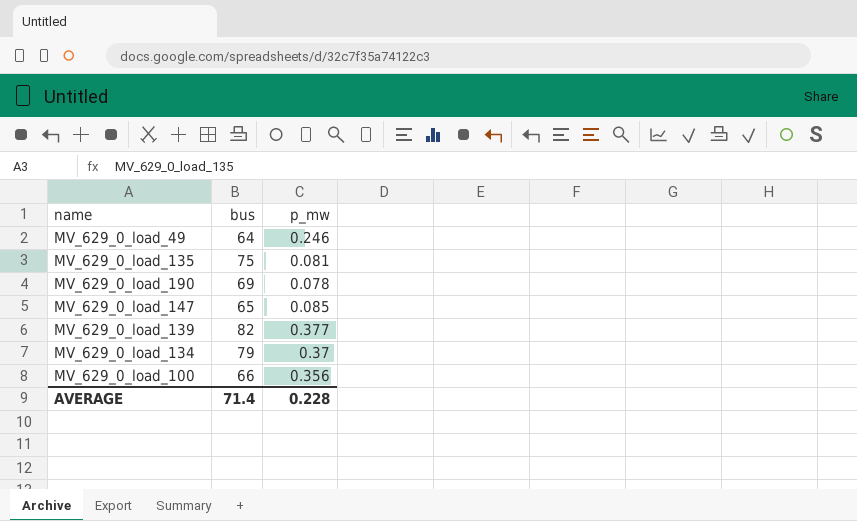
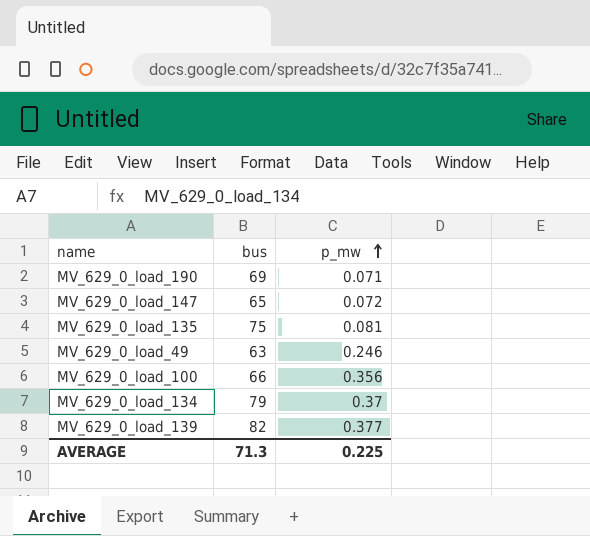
row order: none -> p_mw ascending
MV_629_0_load_190 | p_mw: 0.078 -> 0.071
MV_629_0_load_147 | p_mw: 0.085 -> 0.072
MV_629_0_load_49 | bus: 64 -> 63
AVERAGE | bus: 71.4 -> 71.3
AVERAGE | p_mw: 0.228 -> 0.225

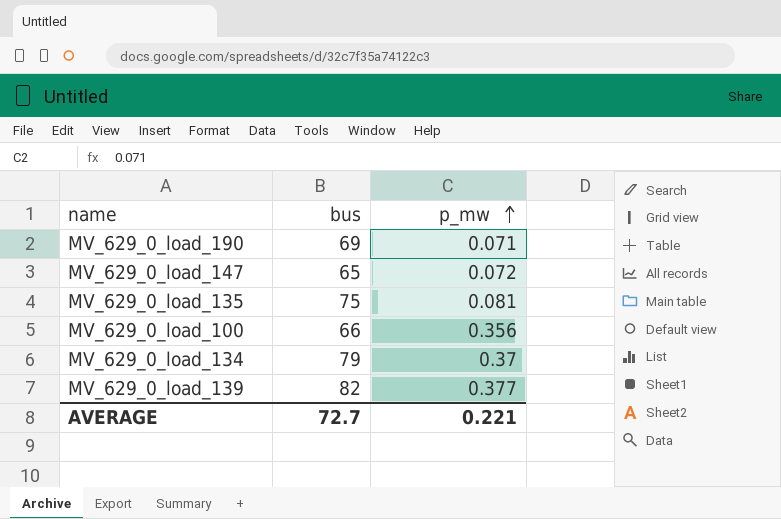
row MV_629_0_load_49: 63 | 0.246 -> none
AVERAGE | bus: 71.3 -> 72.7
AVERAGE | p_mw: 0.225 -> 0.221

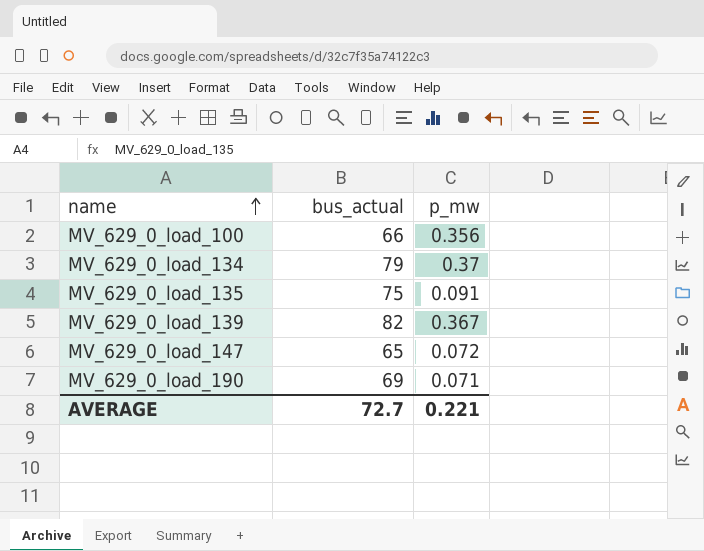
row order: p_mw ascending -> name ascending
column name: bus -> bus_actual
MV_629_0_load_135 | p_mw: 0.081 -> 0.091
MV_629_0_load_139 | p_mw: 0.377 -> 0.367

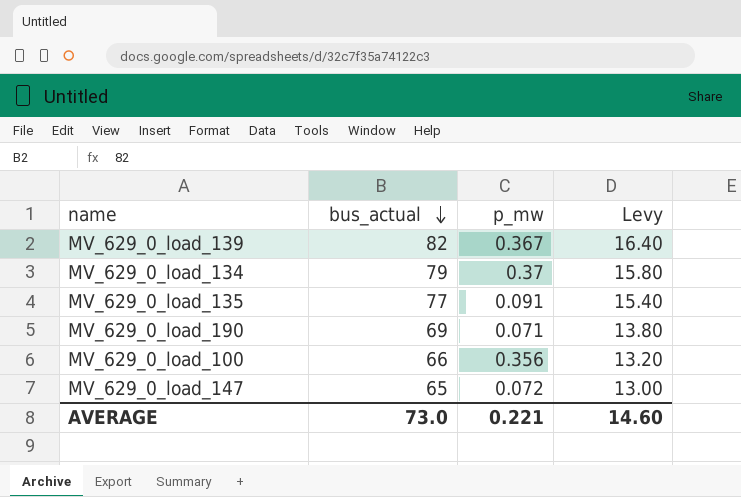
row order: name ascending -> bus_actual descending
column Levy | formula: none -> [bus_actual] * 0.2
MV_629_0_load_135 | bus_actual: 75 -> 77
AVERAGE | bus_actual: 72.7 -> 73.0

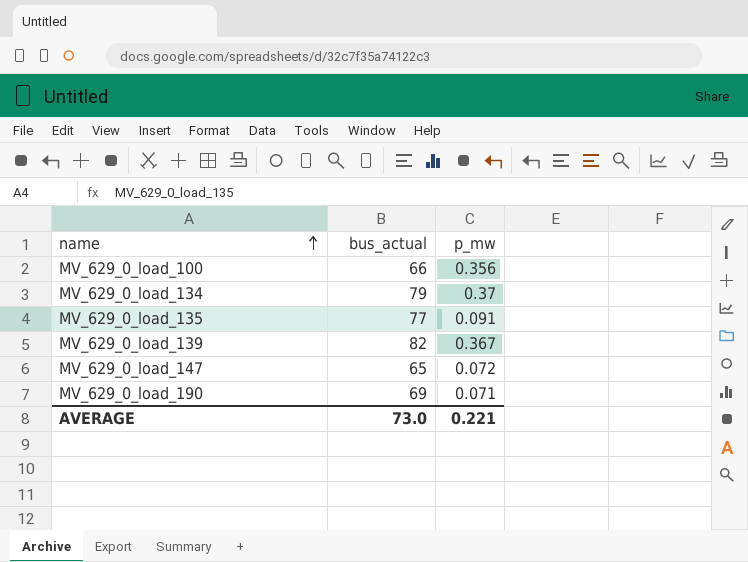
row order: bus_actual descending -> name ascending
column Levy | formula: [bus_actual] * 0.2 -> none

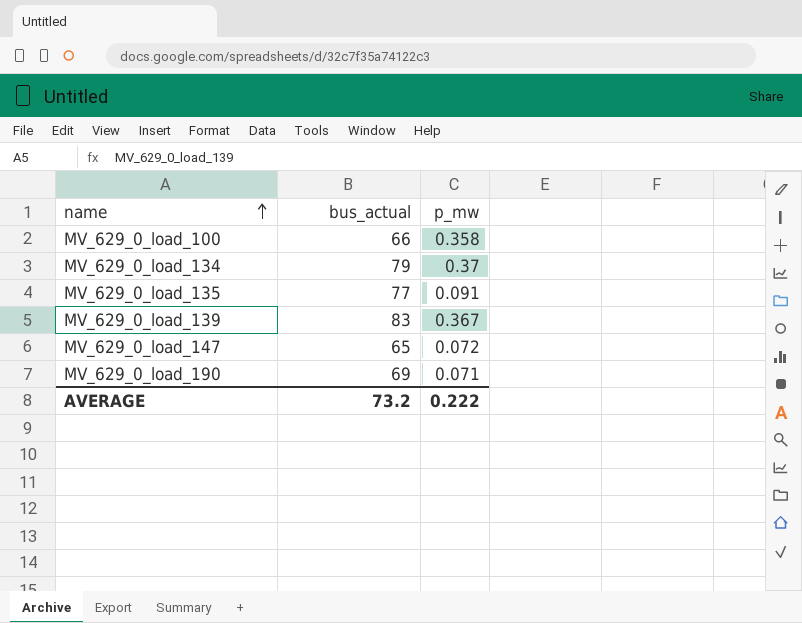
MV_629_0_load_100 | p_mw: 0.356 -> 0.358
MV_629_0_load_139 | bus_actual: 82 -> 83
AVERAGE | bus_actual: 73.0 -> 73.2
AVERAGE | p_mw: 0.221 -> 0.222

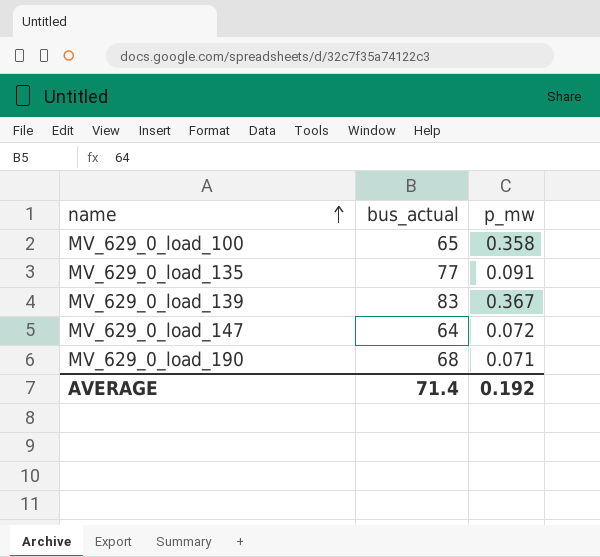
row MV_629_0_load_134: 79 | 0.37 -> none
MV_629_0_load_100 | bus_actual: 66 -> 65
MV_629_0_load_147 | bus_actual: 65 -> 64
MV_629_0_load_190 | bus_actual: 69 -> 68
AVERAGE | bus_actual: 73.2 -> 71.4
AVERAGE | p_mw: 0.222 -> 0.192

